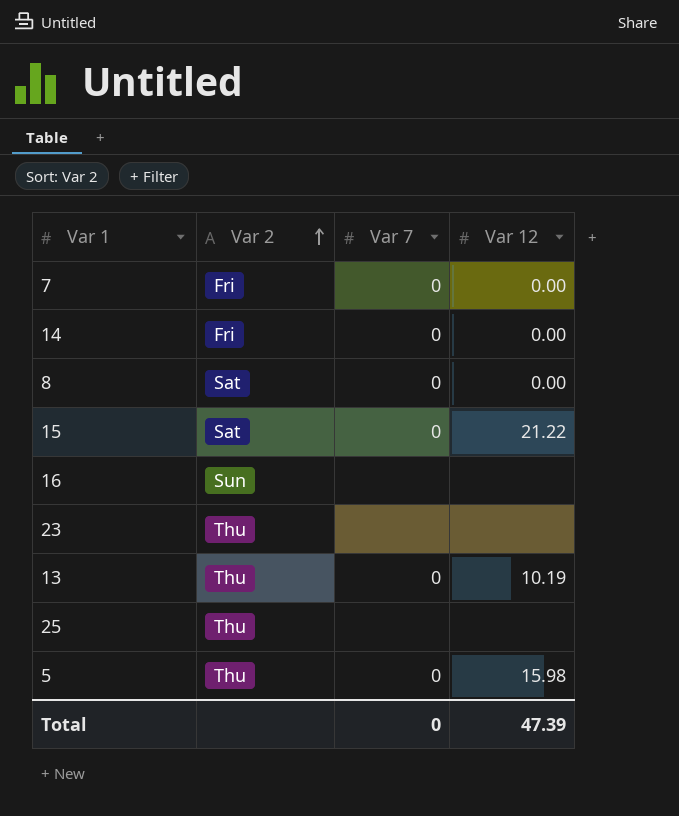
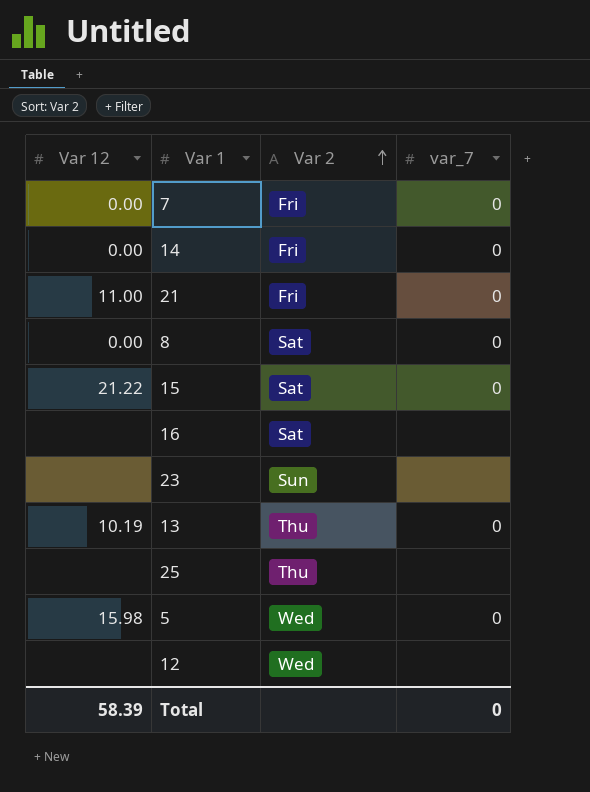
column Var 12 | position: 4 -> 1
column name: Var 7 -> var_7
row 21: none -> 11.00 | Fri | 0
16 | Var 2: Sun -> Sat
23 | Var 2: Thu -> Sun
5 | Var 2: Thu -> Wed
row 12: none -> none | Wed | none
Total | Var 12: 47.39 -> 58.39

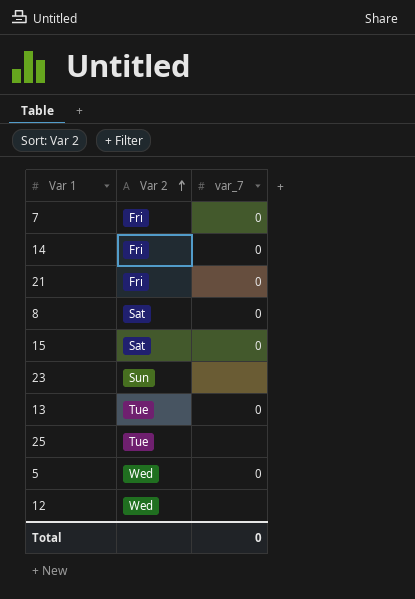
column Var 12 | position: 1 -> none
row 16: none | Sat | none -> none
13 | Var 2: Thu -> Tue
25 | Var 2: Thu -> Tue

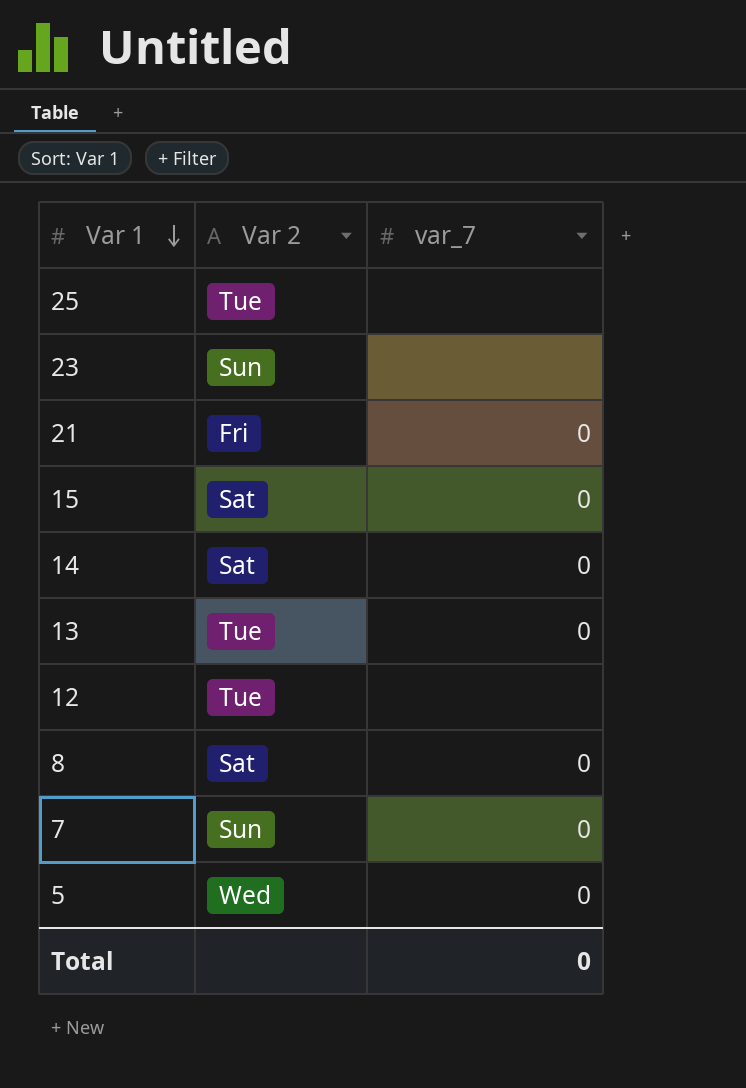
row order: Var 2 ascending -> Var 1 descending
14 | Var 2: Fri -> Sat
12 | Var 2: Wed -> Tue
7 | Var 2: Fri -> Sun

